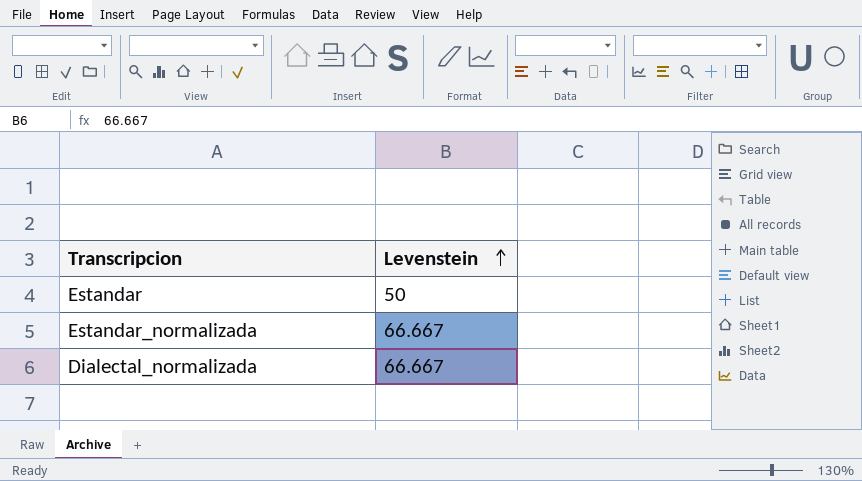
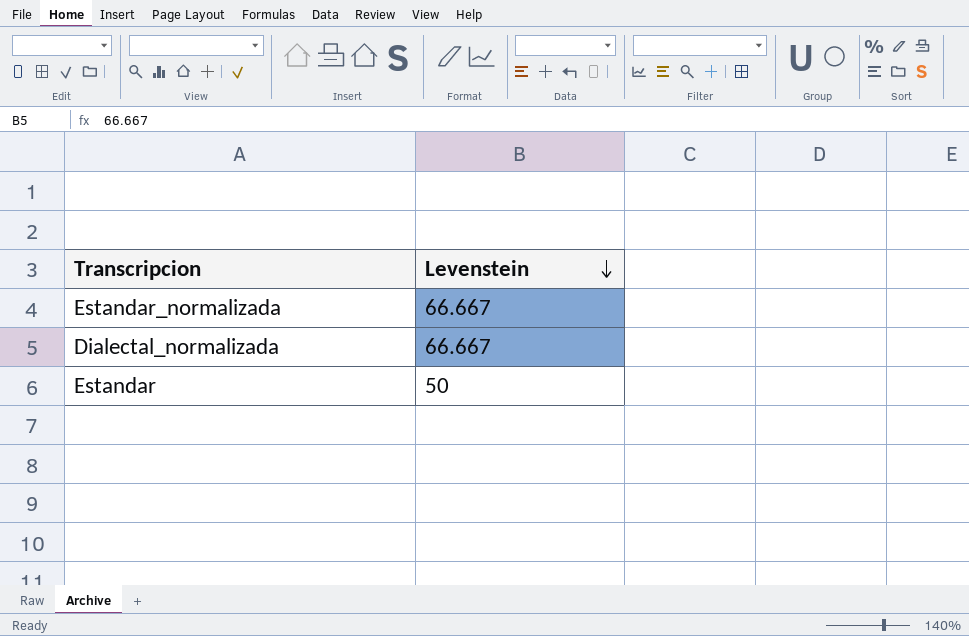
row order: Levenstein ascending -> Levenstein descending

